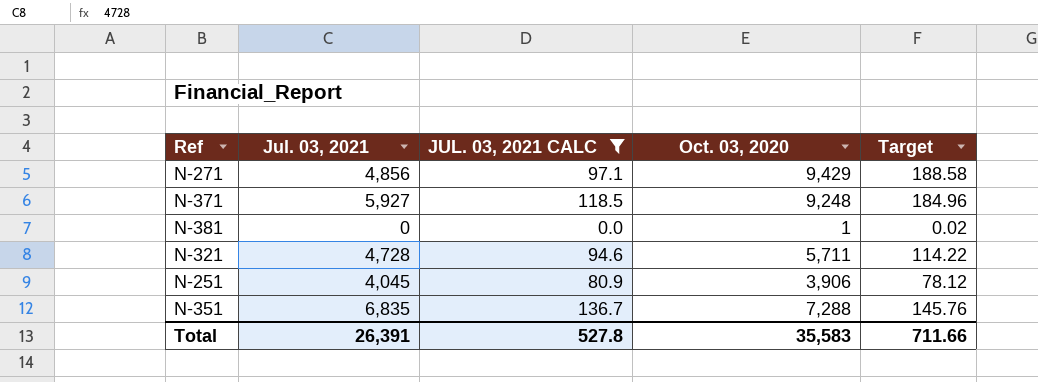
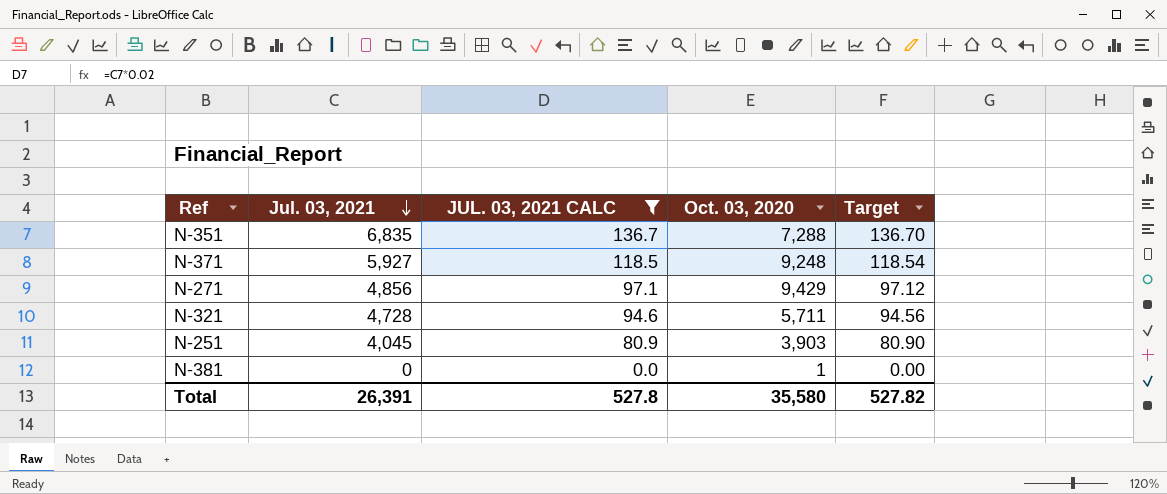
row order: none -> Jul. 03, 2021 descending
column Target | formula: [Oct. 03, 2020] * 0.02 -> [Jul. 03, 2021] * 0.02
N-251 | Oct. 03, 2020: 3,906 -> 3,903
Total | Oct. 03, 2020: 35,583 -> 35,580
Total | Target: 711.66 -> 527.82

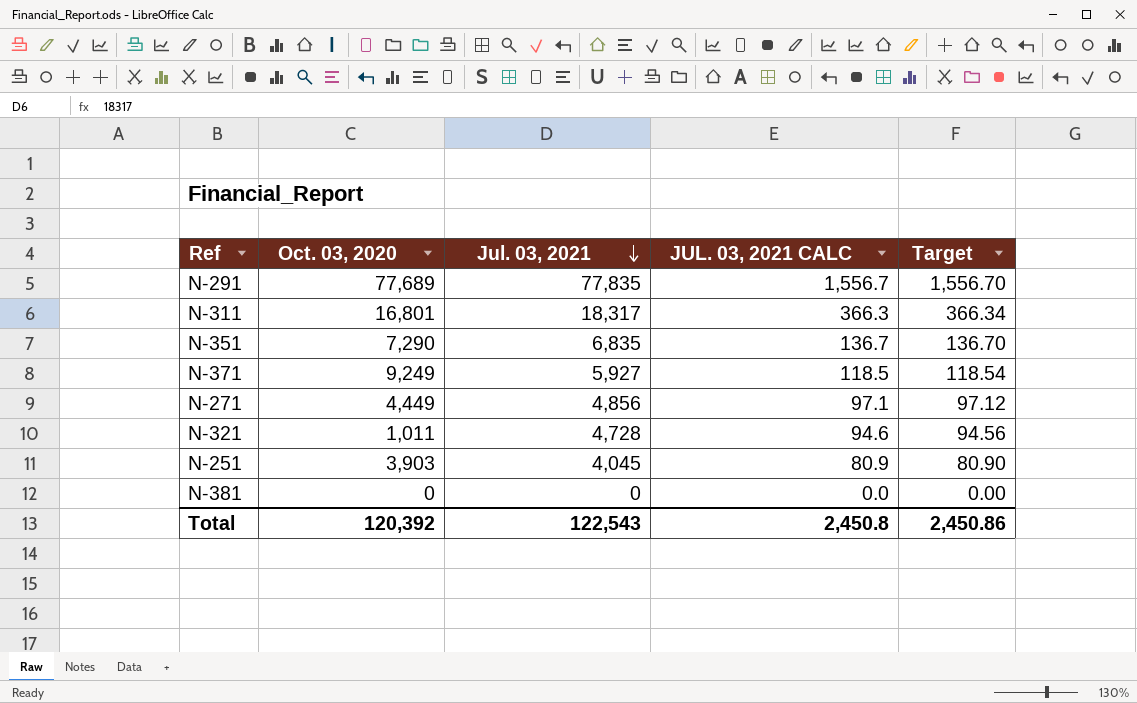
filter: JUL. 03, 2021 CALC <= 136.7 -> none
column Oct. 03, 2020 | position: 4 -> 2
N-351 | Oct. 03, 2020: 7,288 -> 7,290
N-371 | Oct. 03, 2020: 9,248 -> 9,249
N-271 | Oct. 03, 2020: 9,429 -> 4,449
N-321 | Oct. 03, 2020: 5,711 -> 1,011
N-381 | Oct. 03, 2020: 1 -> 0
Total | Oct. 03, 2020: 35,580 -> 120,392
Total | Jul. 03, 2021: 26,391 -> 122,543
Total | JUL. 03, 2021 CALC: 527.8 -> 2,450.8
Total | Target: 527.82 -> 2,450.86

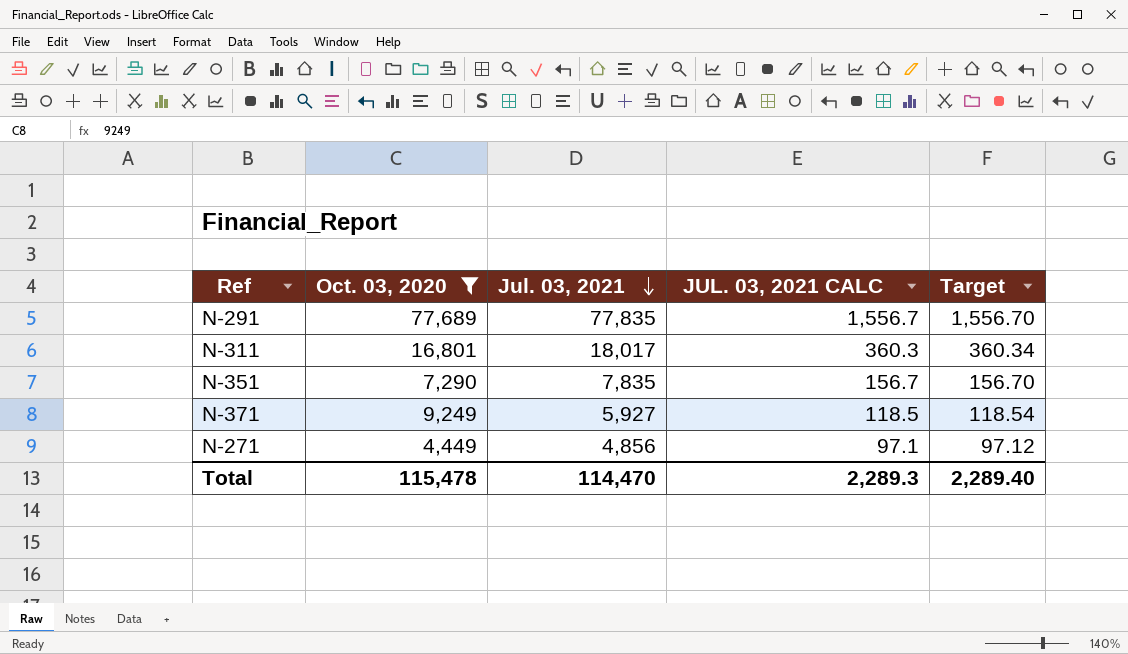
filter: none -> Oct. 03, 2020 >= 4,449
N-311 | Jul. 03, 2021: 18,317 -> 18,017
N-311 | JUL. 03, 2021 CALC: 366.3 -> 360.3
N-311 | Target: 366.34 -> 360.34
N-351 | Jul. 03, 2021: 6,835 -> 7,835
N-351 | JUL. 03, 2021 CALC: 136.7 -> 156.7
N-351 | Target: 136.70 -> 156.70
Total | Oct. 03, 2020: 120,392 -> 115,478
Total | Jul. 03, 2021: 122,543 -> 114,470
Total | JUL. 03, 2021 CALC: 2,450.8 -> 2,289.3
Total | Target: 2,450.86 -> 2,289.40

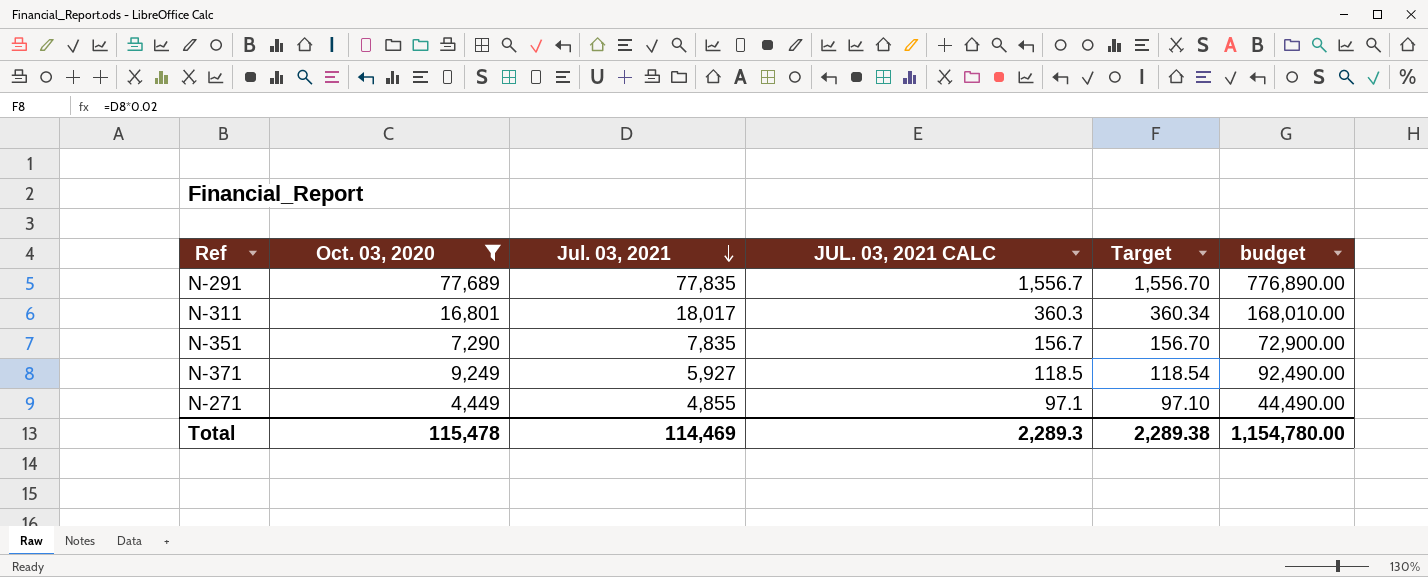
column budget | formula: none -> [Oct. 03, 2020] * 10
N-271 | Jul. 03, 2021: 4,856 -> 4,855
N-271 | Target: 97.12 -> 97.10
Total | Jul. 03, 2021: 114,470 -> 114,469
Total | Target: 2,289.40 -> 2,289.38

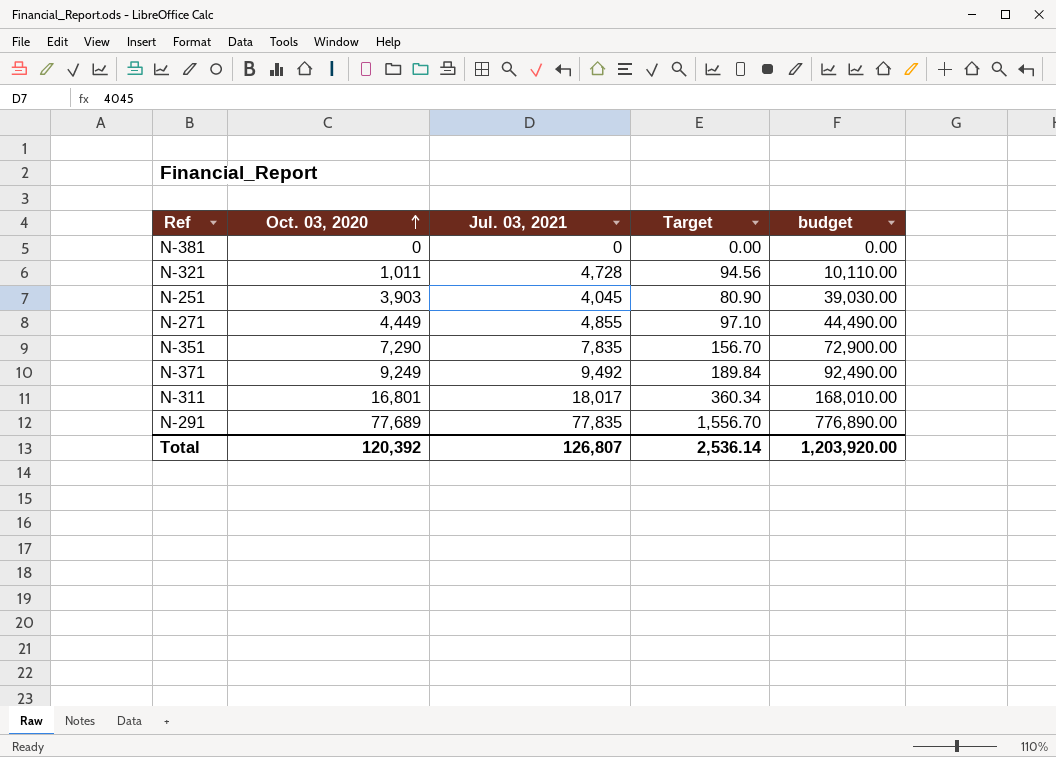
filter: Oct. 03, 2020 >= 4,449 -> none
row order: Jul. 03, 2021 descending -> Oct. 03, 2020 ascending
column JUL. 03, 2021 CALC | formula: [Jul. 03, 2021] * 0.02 -> none
N-371 | Jul. 03, 2021: 5,927 -> 9,492
N-371 | Target: 118.54 -> 189.84
Total | Oct. 03, 2020: 115,478 -> 120,392
Total | Jul. 03, 2021: 114,469 -> 126,807
Total | Target: 2,289.38 -> 2,536.14
Total | budget: 1,154,780.00 -> 1,203,920.00

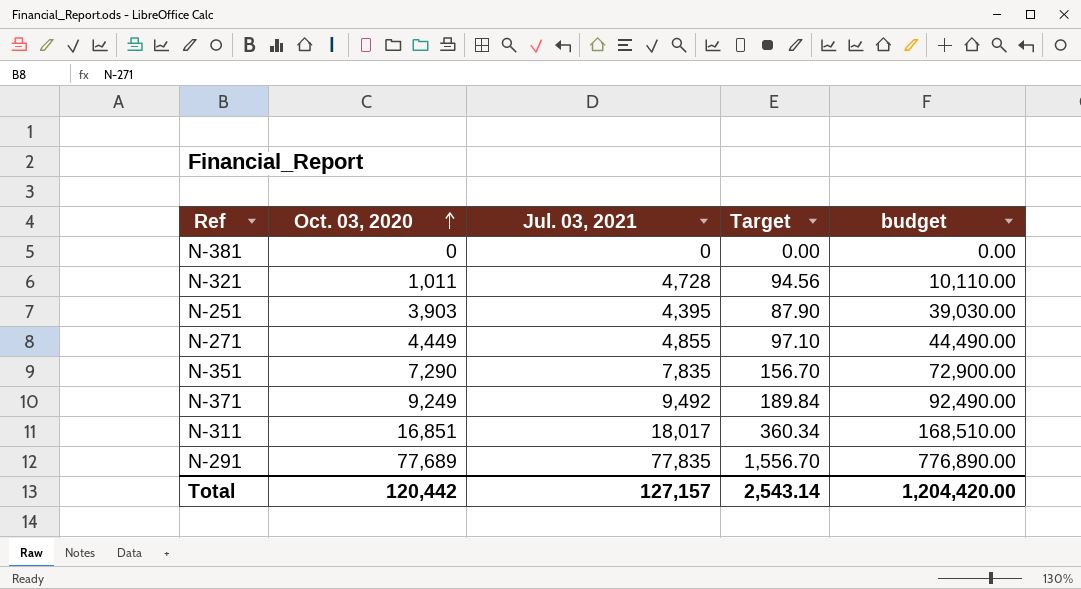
N-251 | Jul. 03, 2021: 4,045 -> 4,395
N-251 | Target: 80.90 -> 87.90
N-311 | Oct. 03, 2020: 16,801 -> 16,851
N-311 | budget: 168,010.00 -> 168,510.00
Total | Oct. 03, 2020: 120,392 -> 120,442
Total | Jul. 03, 2021: 126,807 -> 127,157
Total | Target: 2,536.14 -> 2,543.14
Total | budget: 1,203,920.00 -> 1,204,420.00

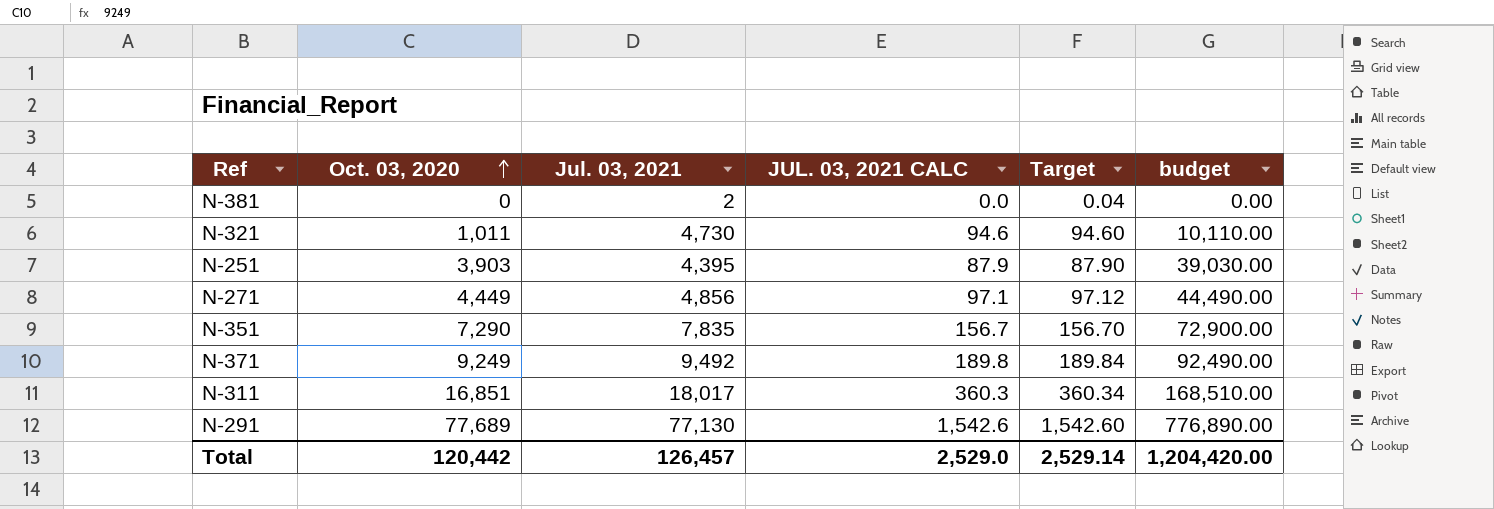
column JUL. 03, 2021 CALC | formula: none -> [Jul. 03, 2021] * 0.02
N-381 | Jul. 03, 2021: 0 -> 2
N-381 | Target: 0.00 -> 0.04
N-321 | Jul. 03, 2021: 4,728 -> 4,730
N-321 | Target: 94.56 -> 94.60
N-271 | Jul. 03, 2021: 4,855 -> 4,856
N-271 | Target: 97.10 -> 97.12
N-291 | Jul. 03, 2021: 77,835 -> 77,130
N-291 | Target: 1,556.70 -> 1,542.60
Total | Jul. 03, 2021: 127,157 -> 126,457
Total | Target: 2,543.14 -> 2,529.14

